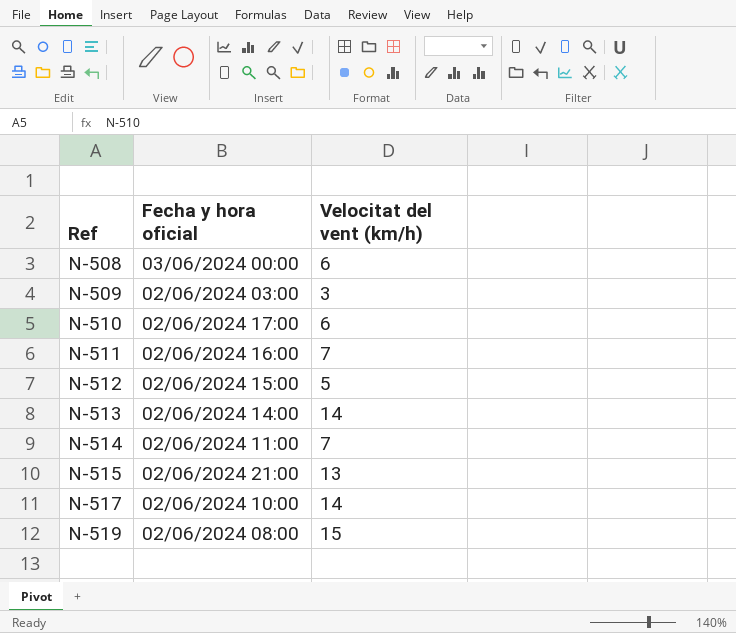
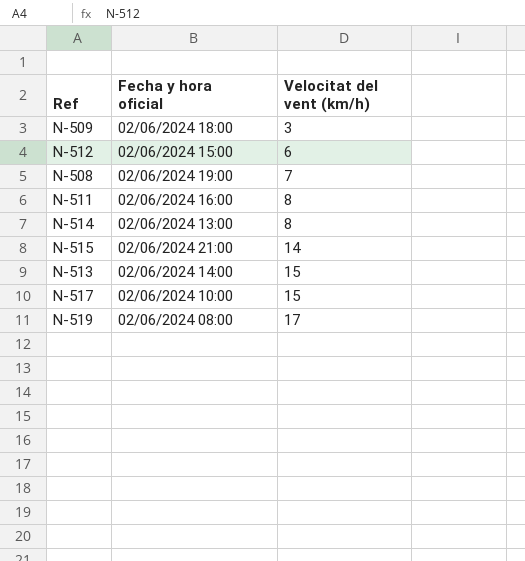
row order: Ref ascending -> Velocitat del vent (km/h) ascending
row N-510: 02/06/2024 17:00 | 6 -> none
N-509 | Fecha y hora oficial: 02/06/2024 03:00 -> 02/06/2024 18:00
N-512 | Velocitat del vent (km/h): 5 -> 6
N-508 | Fecha y hora oficial: 03/06/2024 00:00 -> 02/06/2024 19:00
N-508 | Velocitat del vent (km/h): 6 -> 7
N-511 | Velocitat del vent (km/h): 7 -> 8
N-514 | Fecha y hora oficial: 02/06/2024 11:00 -> 02/06/2024 13:00
N-514 | Velocitat del vent (km/h): 7 -> 8
N-515 | Velocitat del vent (km/h): 13 -> 14
N-513 | Velocitat del vent (km/h): 14 -> 15
N-517 | Velocitat del vent (km/h): 14 -> 15
N-519 | Velocitat del vent (km/h): 15 -> 17

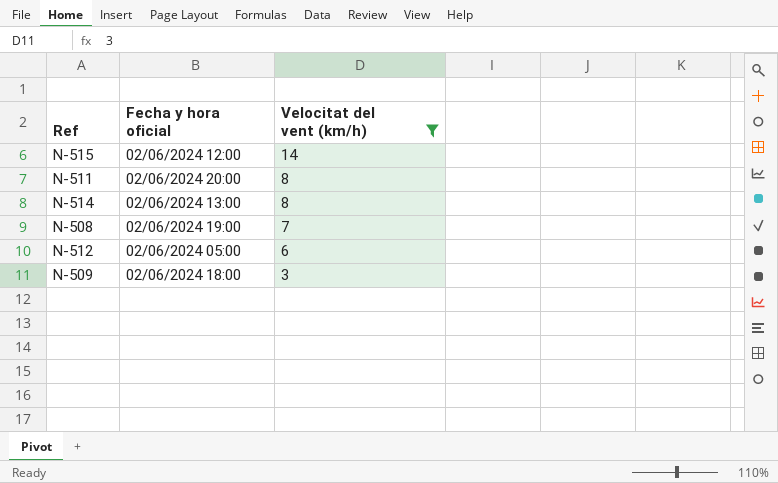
filter: none -> Velocitat del vent (km/h) <= 14
row order: Velocitat del vent (km/h) ascending -> Velocitat del vent (km/h) descending
N-515 | Fecha y hora oficial: 02/06/2024 21:00 -> 02/06/2024 12:00
N-511 | Fecha y hora oficial: 02/06/2024 16:00 -> 02/06/2024 20:00
N-512 | Fecha y hora oficial: 02/06/2024 15:00 -> 02/06/2024 05:00

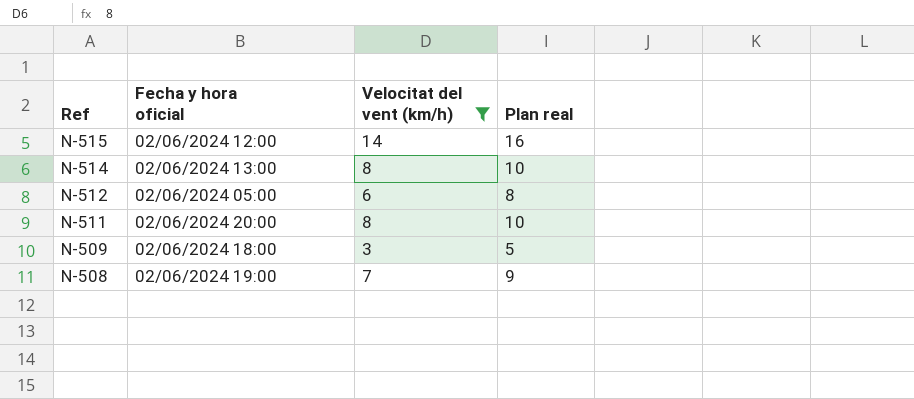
row order: Velocitat del vent (km/h) descending -> Ref descending
column Plan real | formula: none -> [Velocitat del vent (km/h)] + 2

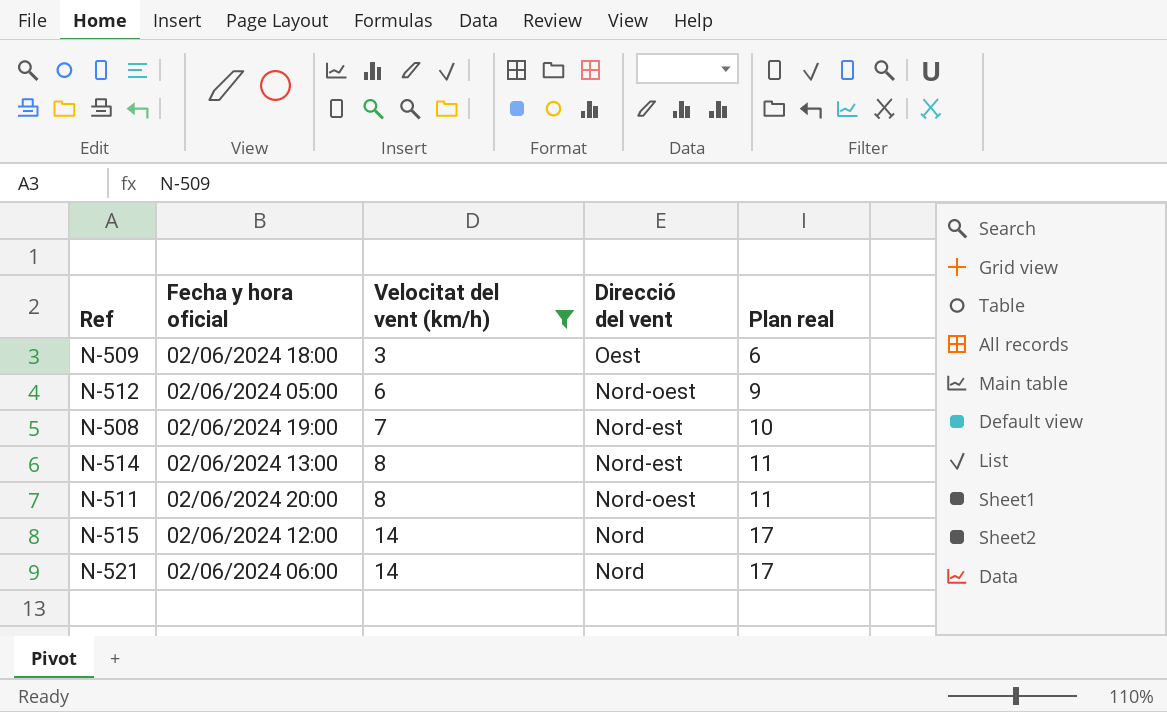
row order: Ref descending -> Velocitat del vent (km/h) ascending
column Direcció del vent | position: none -> 4
column Plan real | formula: [Velocitat del vent (km/h)] + 2 -> [Velocitat del vent (km/h)] + 3
row N-521: none -> 02/06/2024 06:00 | 14 | Nord | 17

